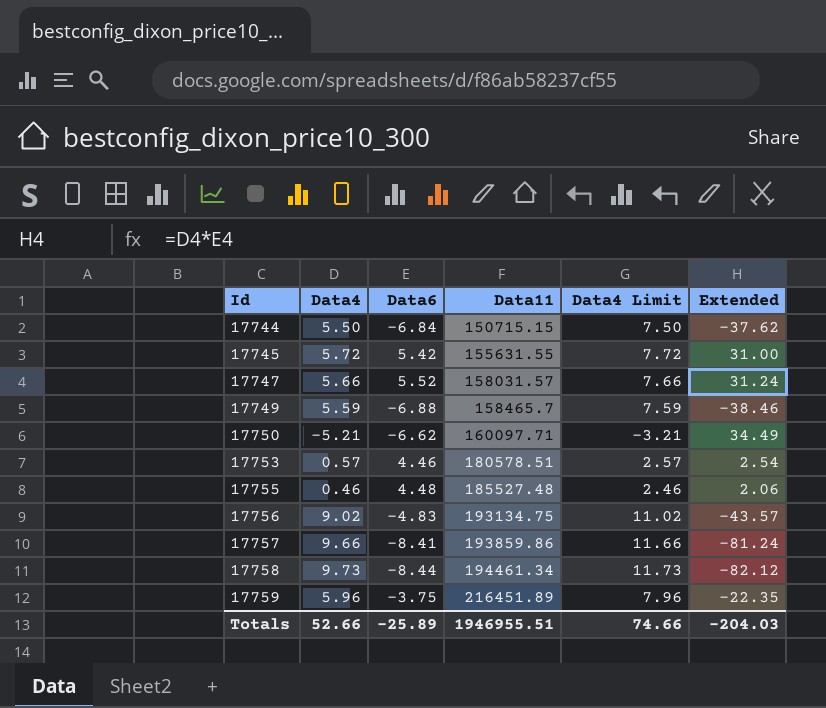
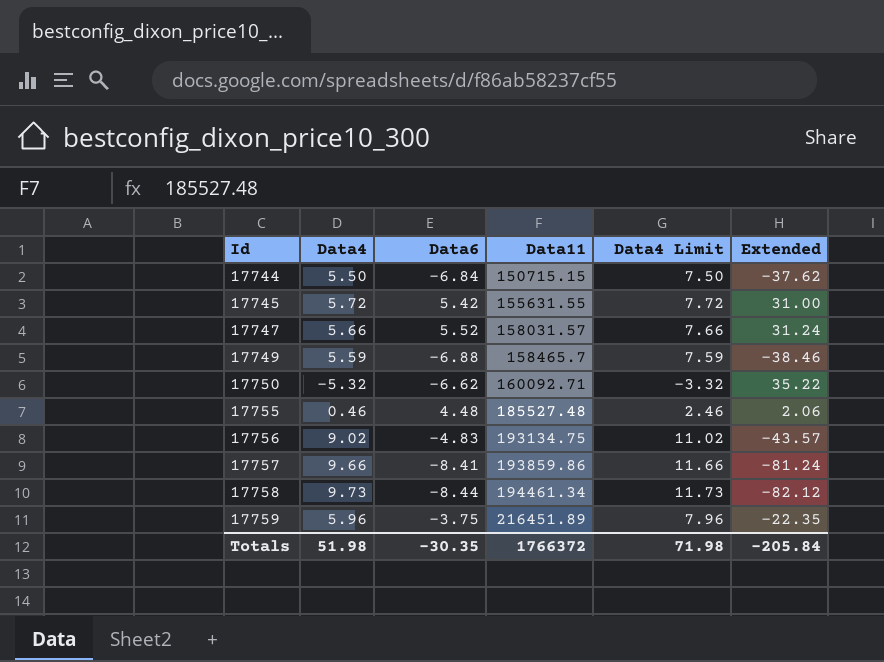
row 17753: 0.57 | 4.46 | 180578.51 | 2.57 | 2.54 -> none
17750 | Data4: -5.21 -> -5.32
17750 | Data11: 160097.71 -> 160092.71
17750 | Data4 Limit: -3.21 -> -3.32
17750 | Extended: 34.49 -> 35.22
Totals | Data4: 52.66 -> 51.98
Totals | Data6: -25.89 -> -30.35
Totals | Data11: 1946955.51 -> 1766372
Totals | Data4 Limit: 74.66 -> 71.98
Totals | Extended: -204.03 -> -205.84

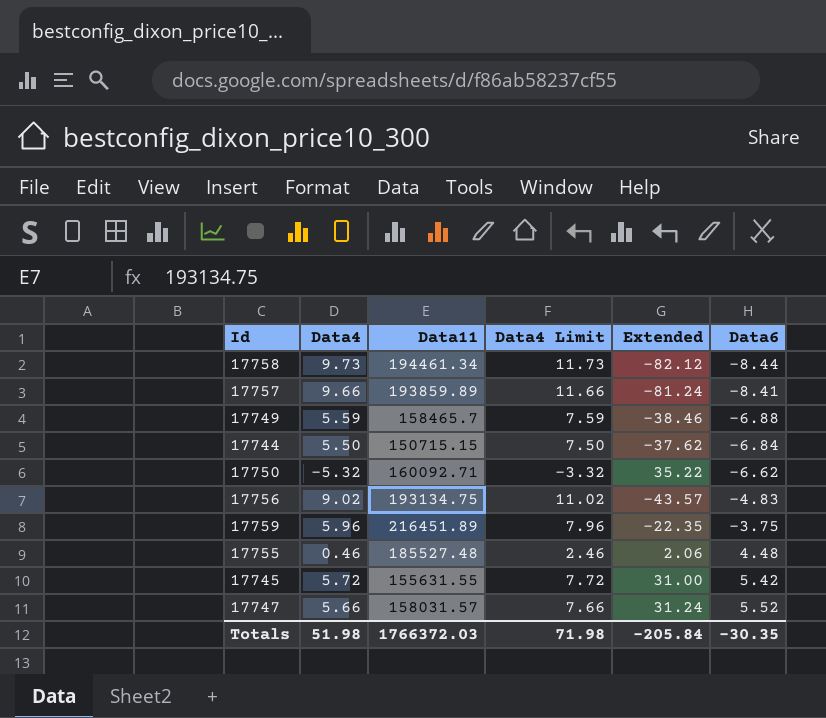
row order: Id ascending -> Data6 ascending
column Data6 | position: 3 -> 6
17757 | Data11: 193859.86 -> 193859.89
Totals | Data11: 1766372 -> 1766372.03

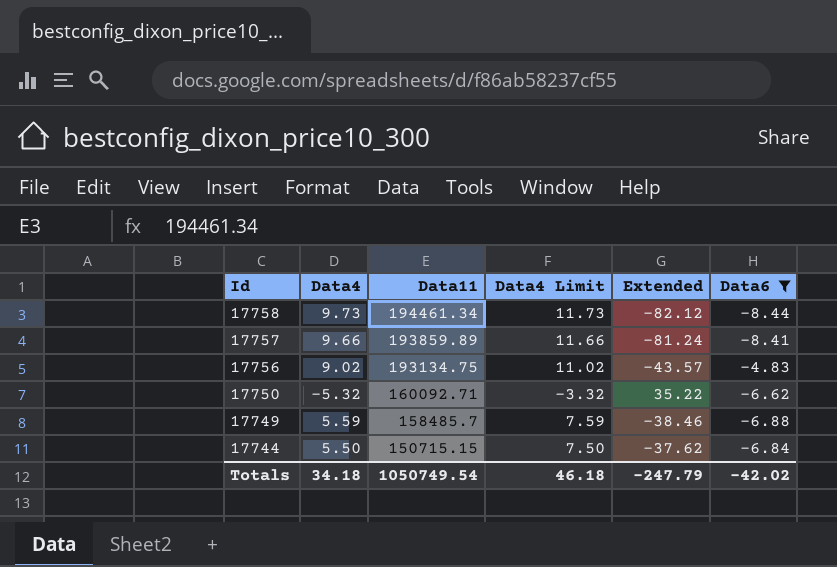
filter: none -> Data6 <= -4.83
row order: Data6 ascending -> Id descending
17749 | Data11: 158465.7 -> 158485.7
Totals | Data4: 51.98 -> 34.18
Totals | Data11: 1766372.03 -> 1050749.54
Totals | Data4 Limit: 71.98 -> 46.18
Totals | Extended: -205.84 -> -247.79
Totals | Data6: -30.35 -> -42.02

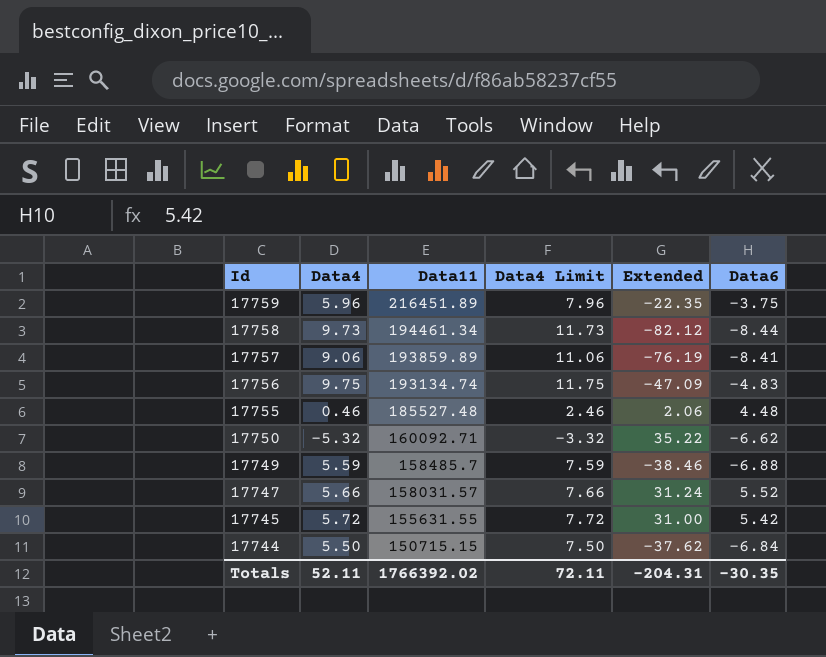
filter: Data6 <= -4.83 -> none
17757 | Data4: 9.66 -> 9.06
17757 | Data4 Limit: 11.66 -> 11.06
17757 | Extended: -81.24 -> -76.19
17756 | Data4: 9.02 -> 9.75
17756 | Data11: 193134.75 -> 193134.74
17756 | Data4 Limit: 11.02 -> 11.75
17756 | Extended: -43.57 -> -47.09
Totals | Data4: 34.18 -> 52.11
Totals | Data11: 1050749.54 -> 1766392.02
Totals | Data4 Limit: 46.18 -> 72.11
Totals | Extended: -247.79 -> -204.31
Totals | Data6: -42.02 -> -30.35

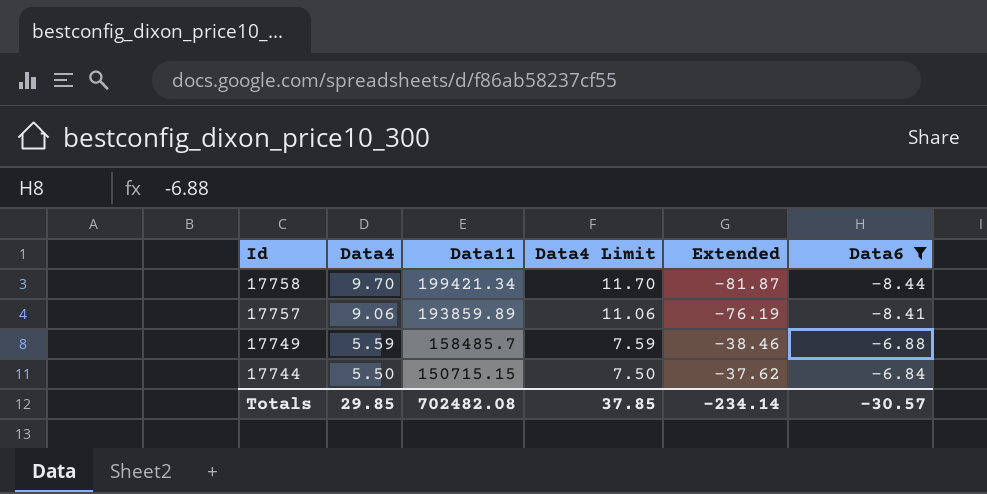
filter: none -> Data6 <= -6.84
17758 | Data4: 9.73 -> 9.70
17758 | Data11: 194461.34 -> 199421.34
17758 | Data4 Limit: 11.73 -> 11.70
17758 | Extended: -82.12 -> -81.87
Totals | Data4: 52.11 -> 29.85
Totals | Data11: 1766392.02 -> 702482.08
Totals | Data4 Limit: 72.11 -> 37.85
Totals | Extended: -204.31 -> -234.14
Totals | Data6: -30.35 -> -30.57

